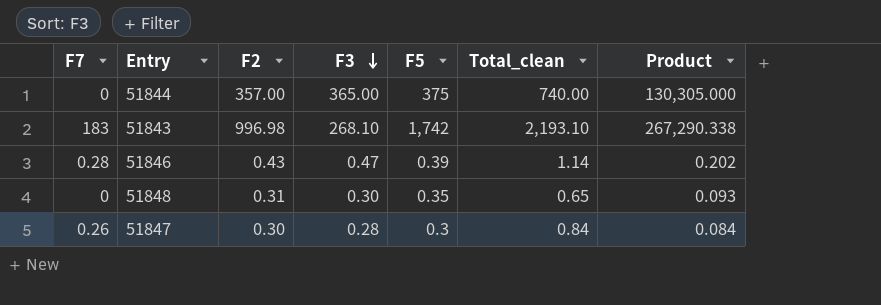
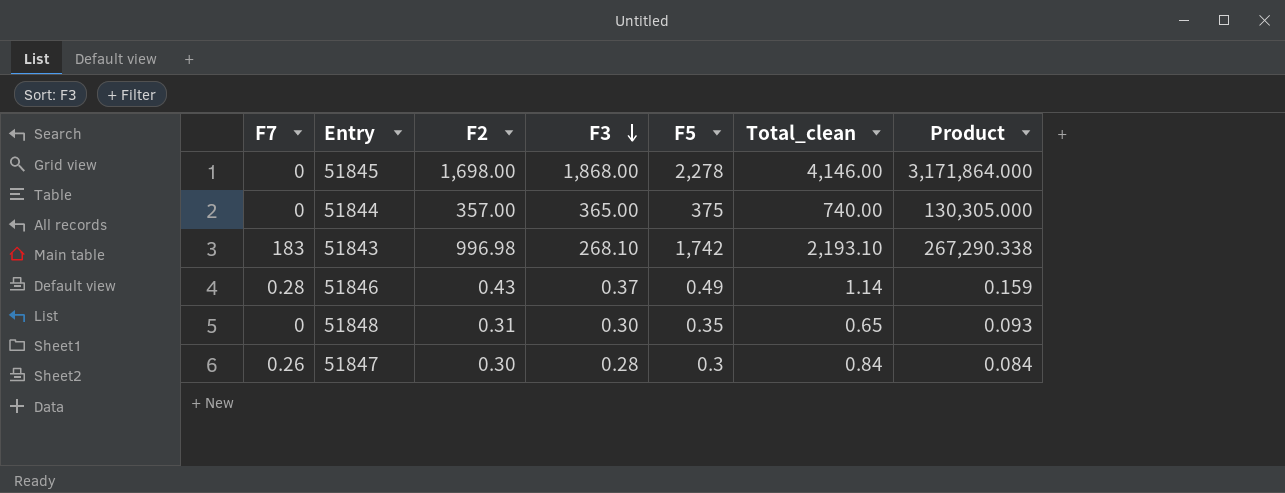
row 51845: none -> 0 | 1,698.00 | 1,868.00 | 2,278 | 4,146.00 | 3,171,864.000
51846 | F3: 0.47 -> 0.37
51846 | F5: 0.39 -> 0.49
51846 | Product: 0.202 -> 0.159

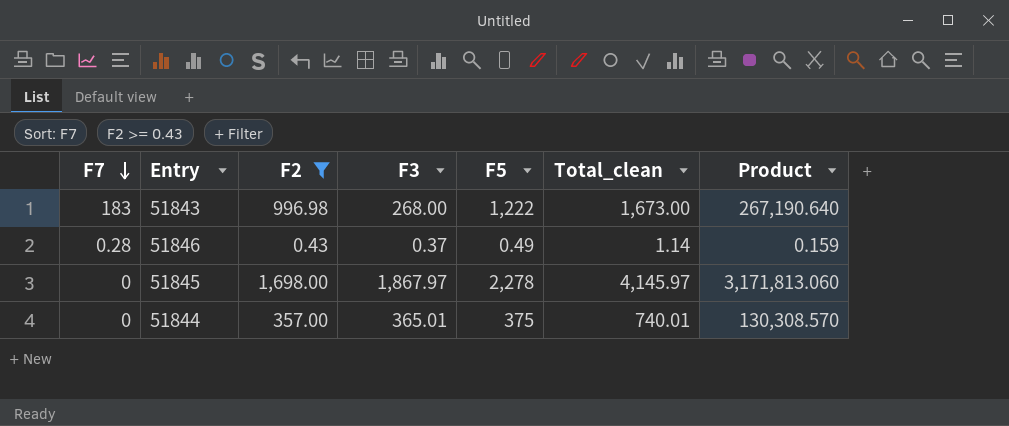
filter: none -> F2 >= 0.43
row order: F3 descending -> F7 descending
51843 | F3: 268.10 -> 268.00
51843 | F5: 1,742 -> 1,222
51843 | Total_clean: 2,193.10 -> 1,673.00
51843 | Product: 267,290.338 -> 267,190.640
51845 | F3: 1,868.00 -> 1,867.97
51845 | Total_clean: 4,146.00 -> 4,145.97
51845 | Product: 3,171,864.000 -> 3,171,813.060
51844 | F3: 365.00 -> 365.01
51844 | Total_clean: 740.00 -> 740.01
51844 | Product: 130,305.000 -> 130,308.570

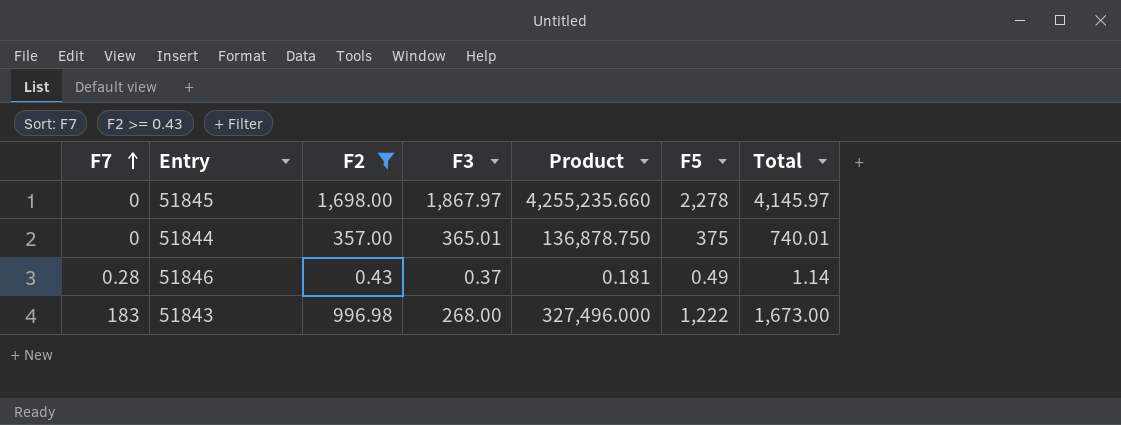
row order: F7 descending -> F7 ascending
column Product | formula: [F2] * [F3] -> [F3] * [F5]
column Product | position: 7 -> 5
column name: Total_clean -> Total

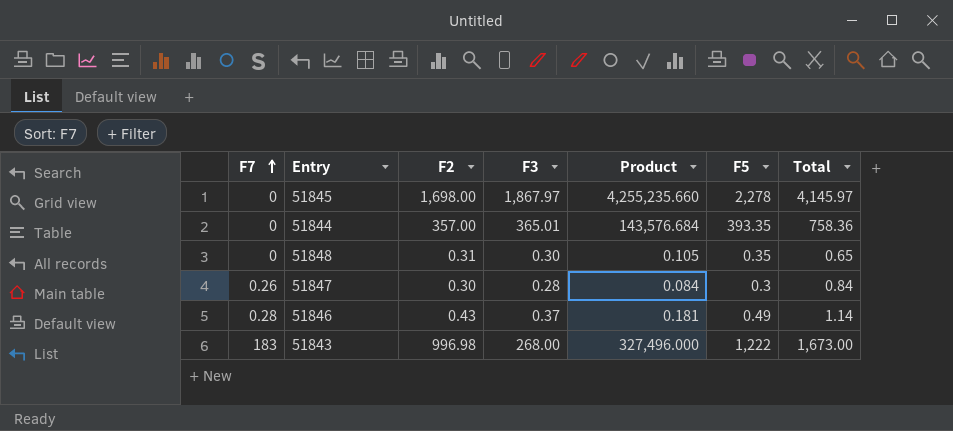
filter: F2 >= 0.43 -> none
51844 | Product: 136,878.750 -> 143,576.684
51844 | F5: 375 -> 393.35
51844 | Total: 740.01 -> 758.36

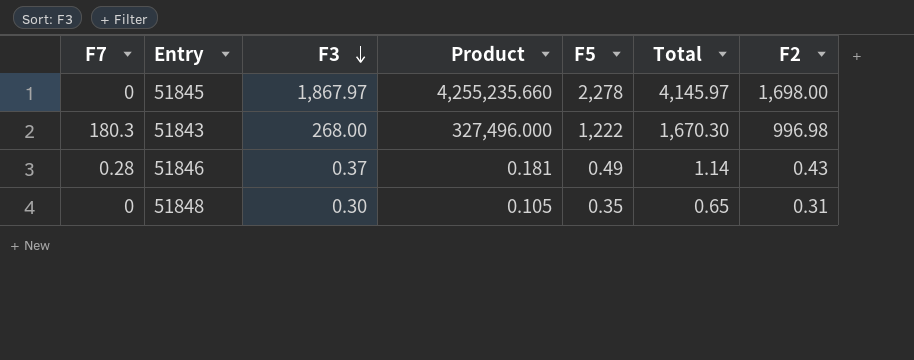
row order: F7 ascending -> F3 descending
column F2 | position: 3 -> 7
row 51844: 0 | 357.00 | 365.01 | 143,576.684 | 393.35 | 758.36 -> none
row 51847: 0.26 | 0.30 | 0.28 | 0.084 | 0.3 | 0.84 -> none
51843 | F7: 183 -> 180.3
51843 | Total: 1,673.00 -> 1,670.30

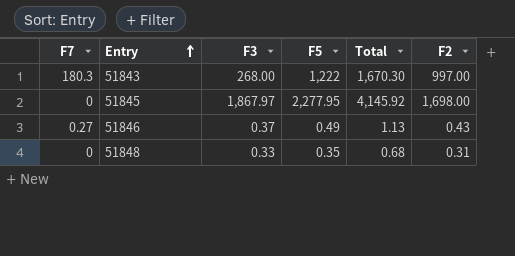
row order: F3 descending -> Entry ascending
column Product | formula: [F3] * [F5] -> none
51843 | F2: 996.98 -> 997.00
51845 | F5: 2,278 -> 2,277.95
51845 | Total: 4,145.97 -> 4,145.92
51846 | F7: 0.28 -> 0.27
51846 | Total: 1.14 -> 1.13
51848 | F3: 0.30 -> 0.33
51848 | Total: 0.65 -> 0.68

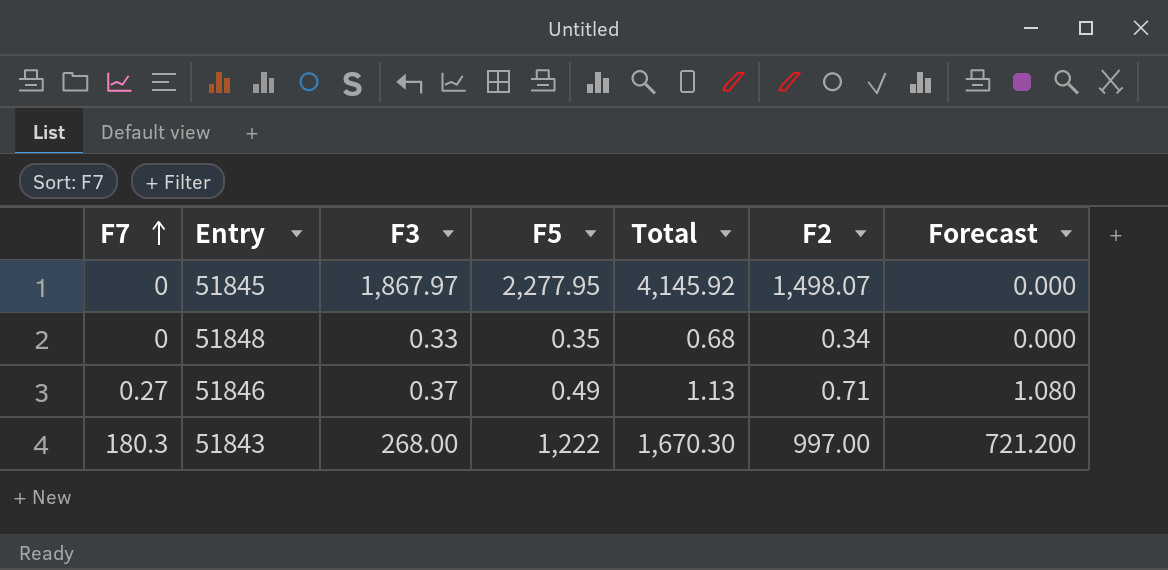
row order: Entry ascending -> F7 ascending
column Forecast | formula: none -> [F7] * 4
51845 | F2: 1,698.00 -> 1,498.07
51848 | F2: 0.31 -> 0.34
51846 | F2: 0.43 -> 0.71

